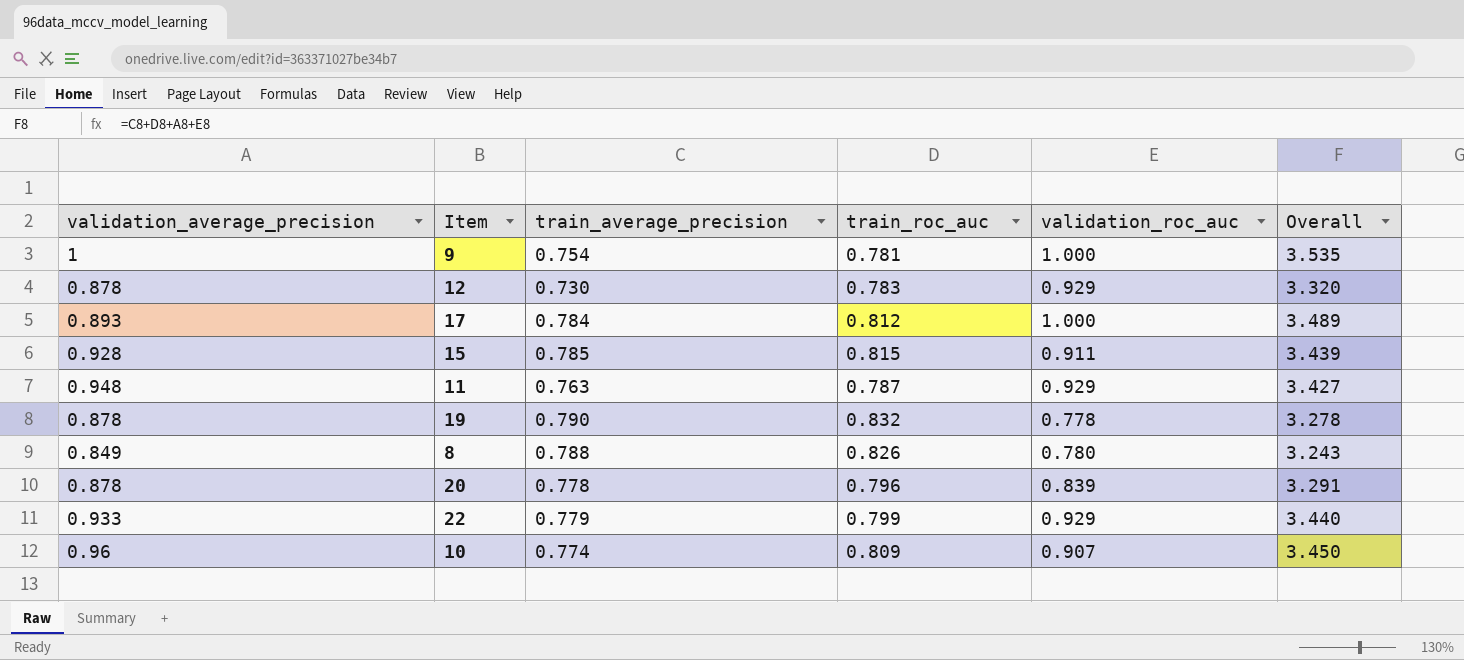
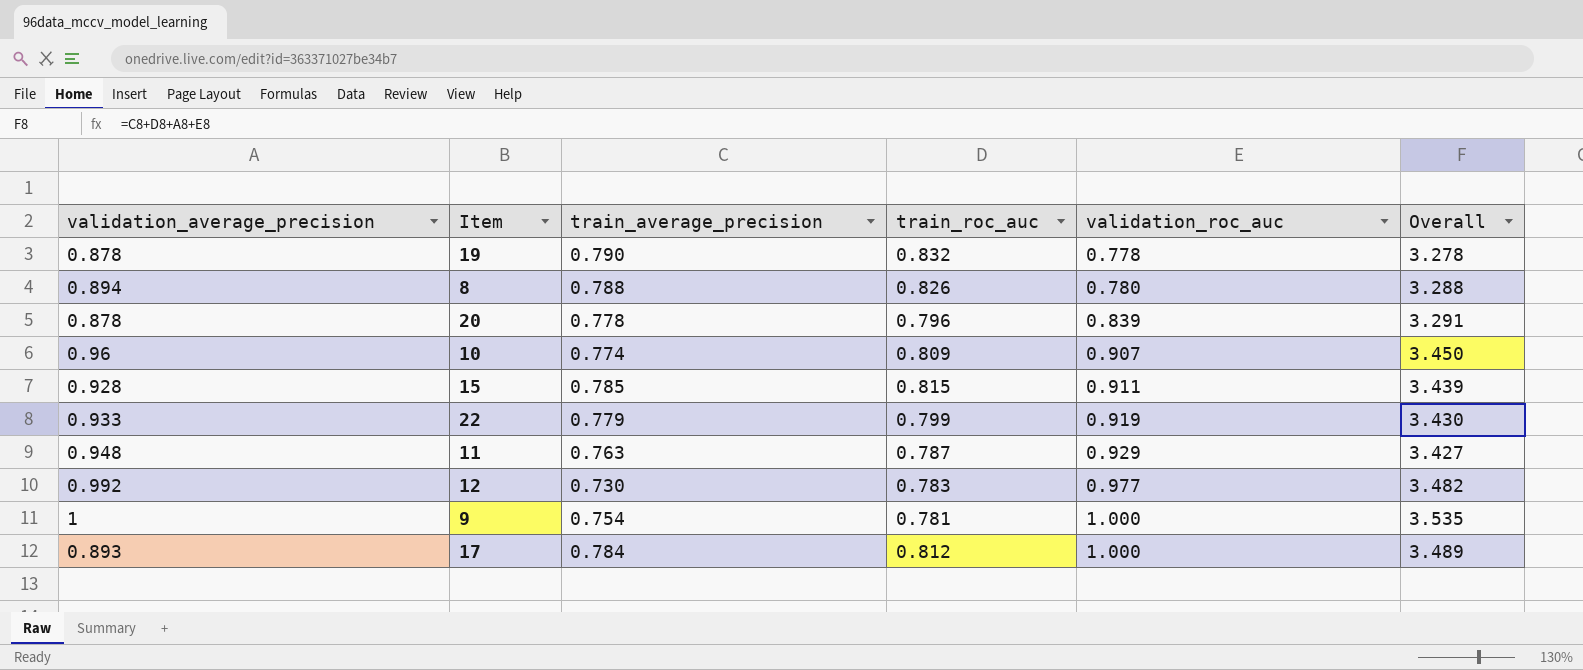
row order: none -> validation_roc_auc ascending
8 | validation_average_precision: 0.849 -> 0.894
8 | Overall: 3.243 -> 3.288
22 | validation_roc_auc: 0.929 -> 0.919
22 | Overall: 3.440 -> 3.430
12 | validation_average_precision: 0.878 -> 0.992
12 | validation_roc_auc: 0.929 -> 0.977
12 | Overall: 3.320 -> 3.482

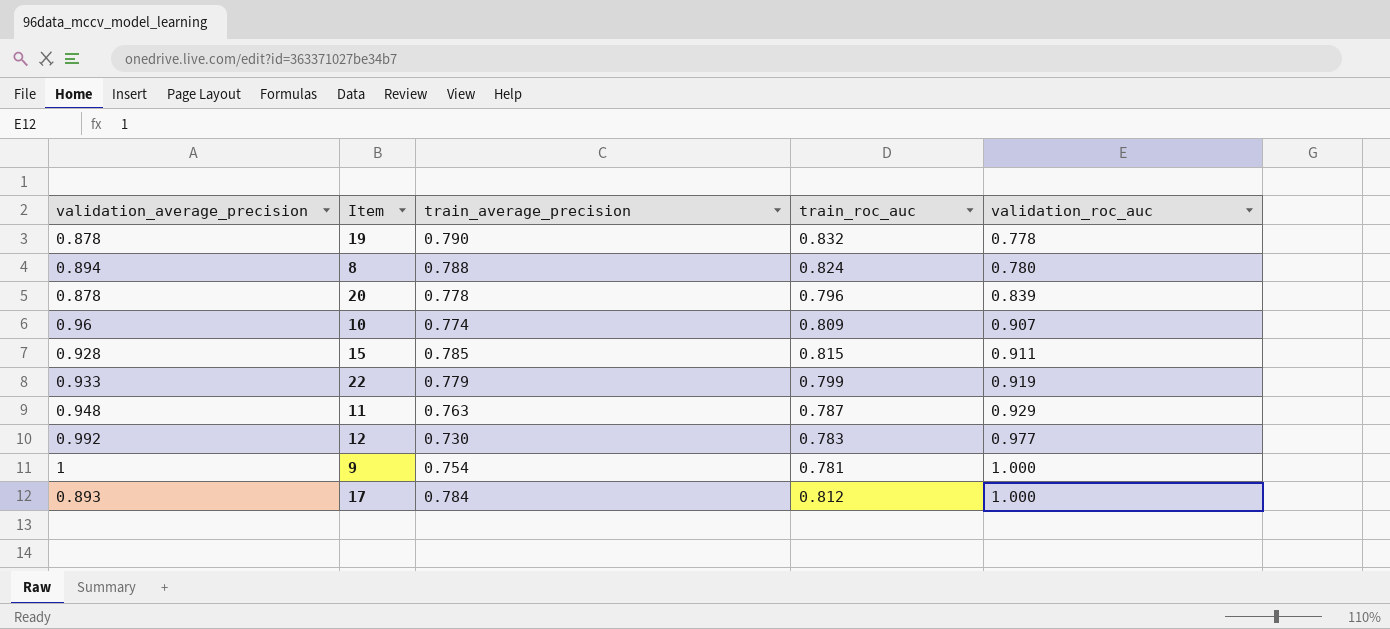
column Overall | formula: [validation_average_precision] + [train_average_precision] + [train_roc_auc] + [validation_roc_auc] -> none
8 | train_roc_auc: 0.826 -> 0.824

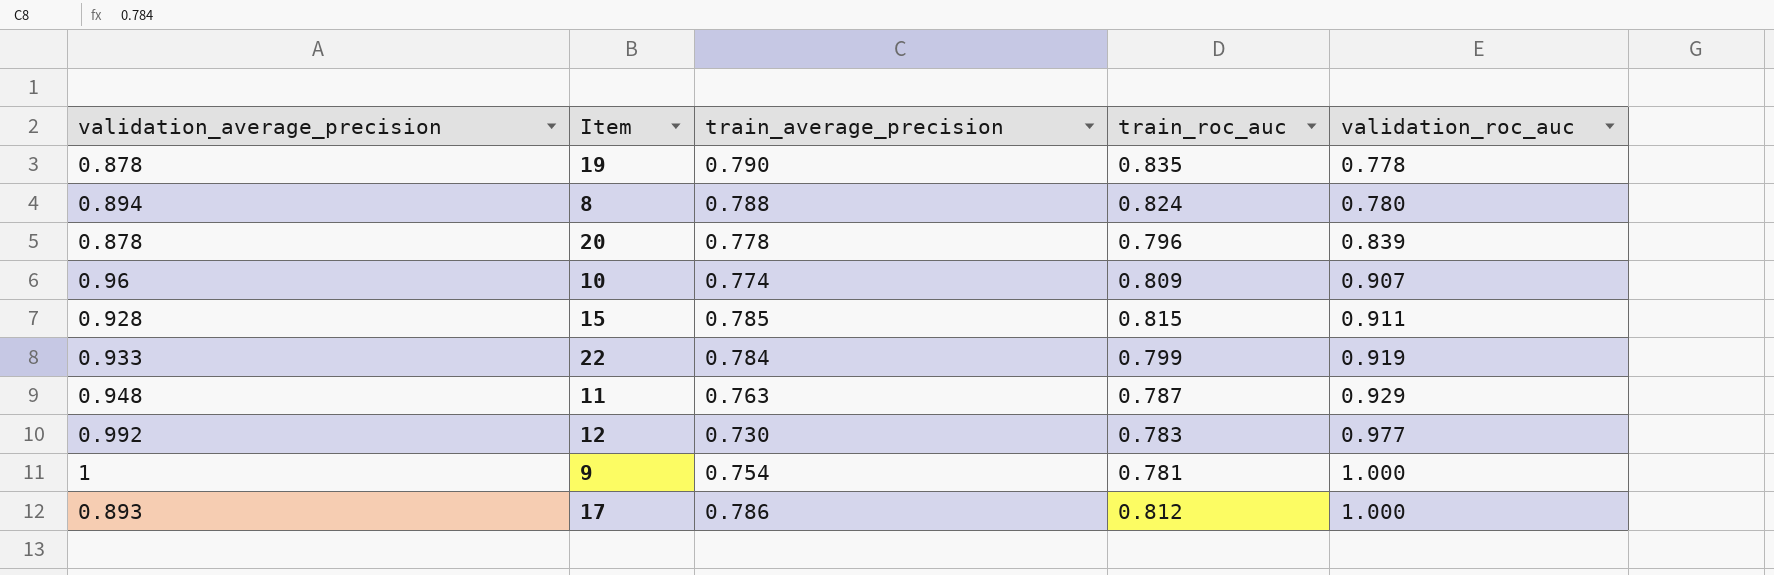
19 | train_roc_auc: 0.832 -> 0.835
22 | train_average_precision: 0.779 -> 0.784
17 | train_average_precision: 0.784 -> 0.786

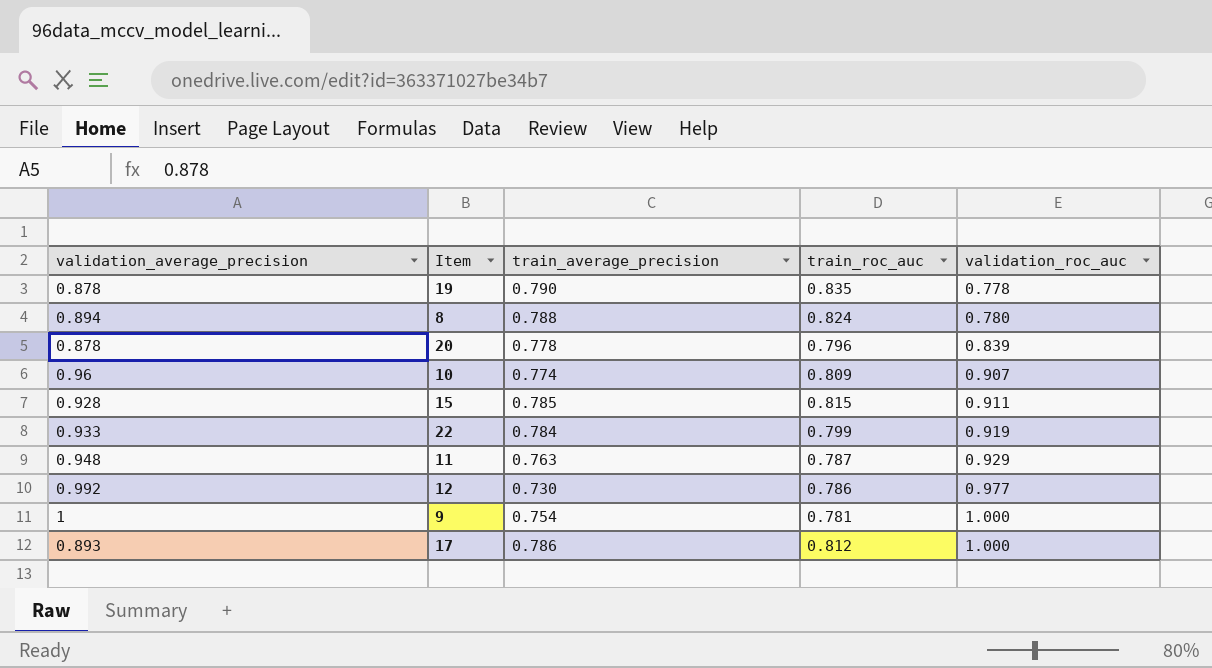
12 | train_roc_auc: 0.783 -> 0.786

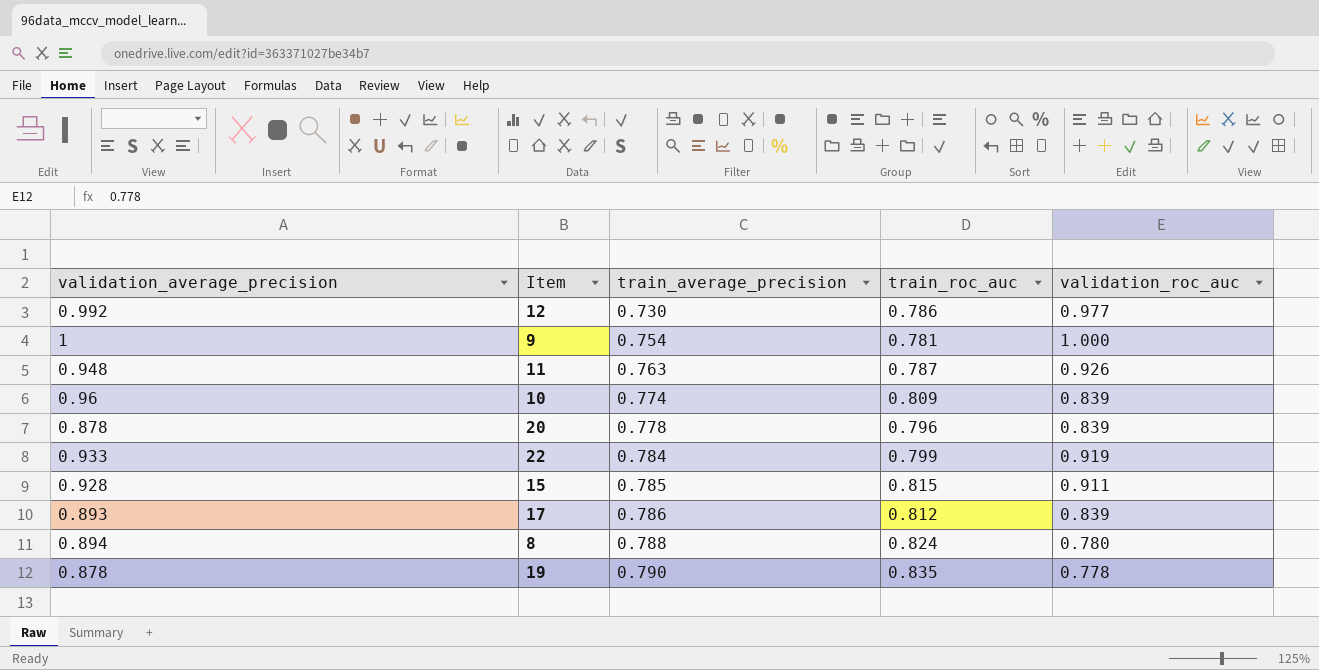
row order: validation_roc_auc ascending -> train_average_precision ascending
11 | validation_roc_auc: 0.929 -> 0.926
10 | validation_roc_auc: 0.907 -> 0.839
17 | validation_roc_auc: 1.000 -> 0.839

